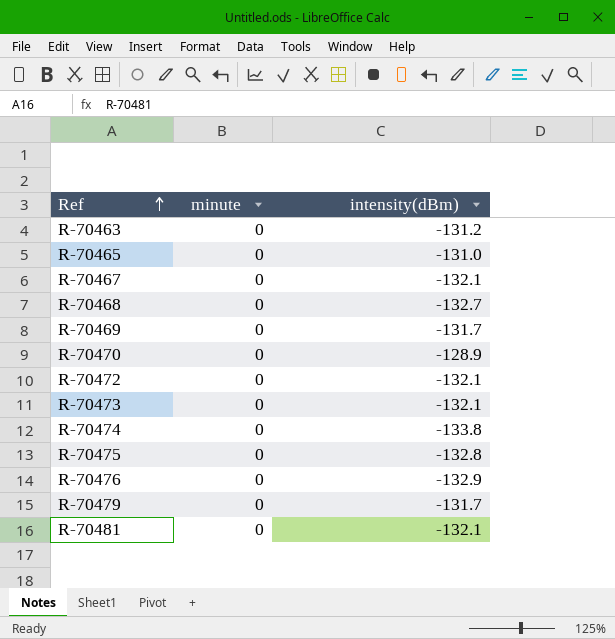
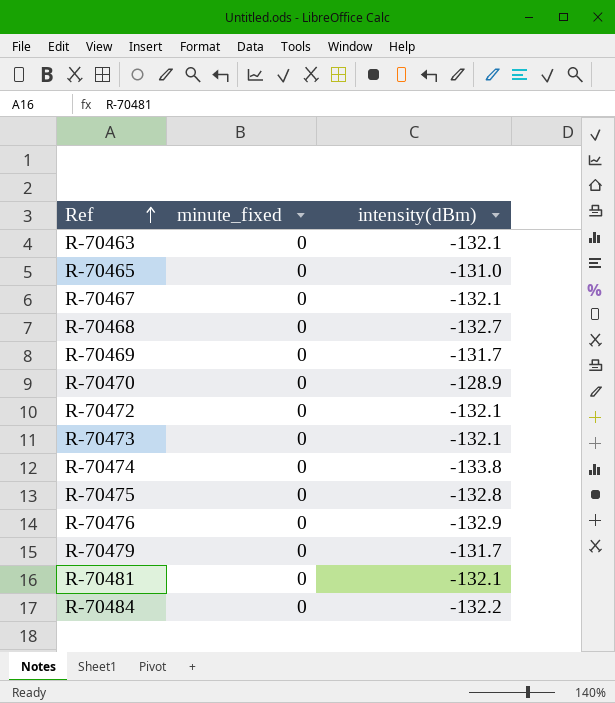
column name: minute -> minute_fixed
R-70463 | intensity(dBm): -131.2 -> -132.1
row R-70484: none -> 0 | -132.2

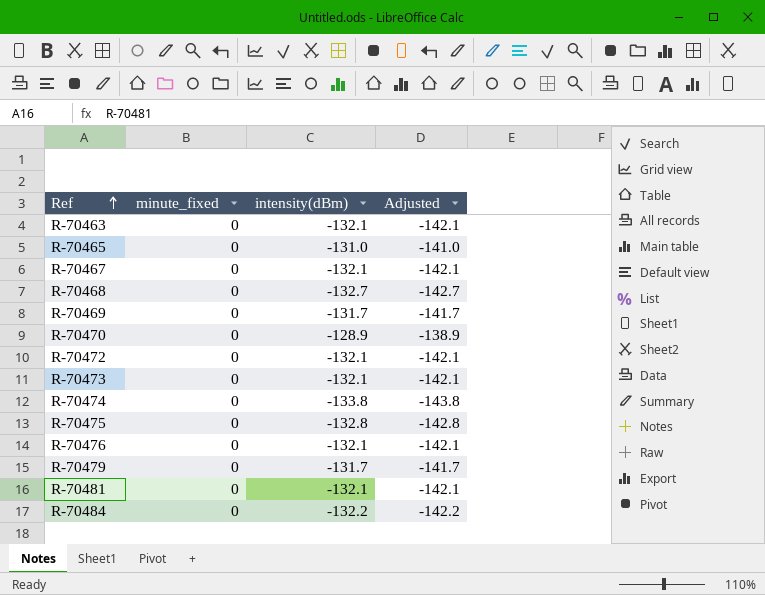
column Adjusted | formula: none -> [intensity(dBm)] - 10
R-70476 | intensity(dBm): -132.9 -> -132.1

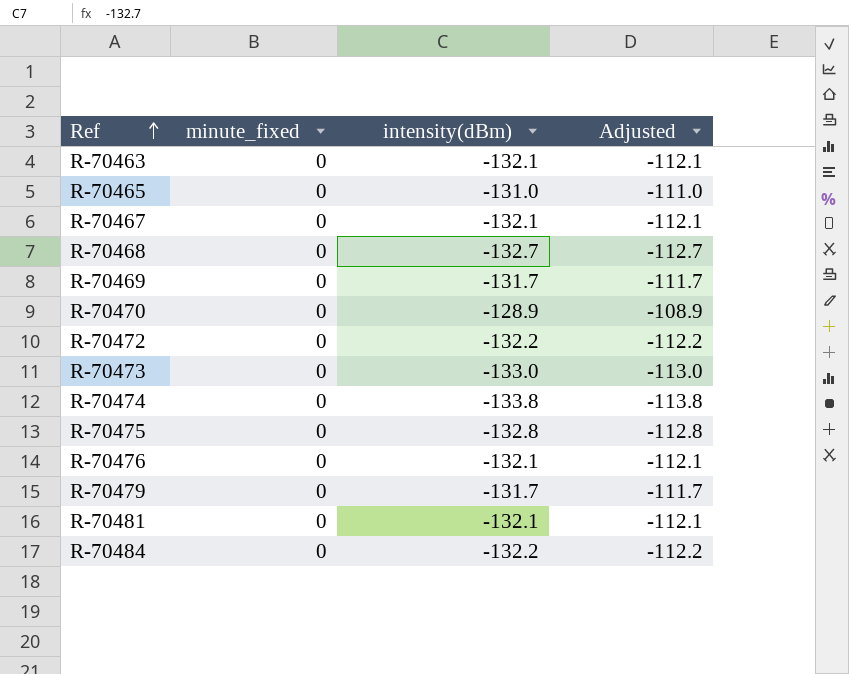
column Adjusted | formula: [intensity(dBm)] - 10 -> [intensity(dBm)] + 20
R-70472 | intensity(dBm): -132.1 -> -132.2
R-70473 | intensity(dBm): -132.1 -> -133.0

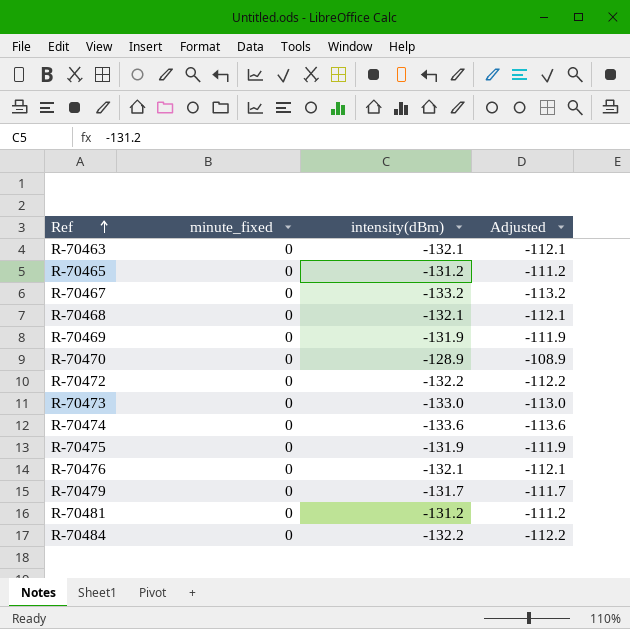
R-70465 | intensity(dBm): -131.0 -> -131.2
R-70465 | Adjusted: -111.0 -> -111.2
R-70467 | intensity(dBm): -132.1 -> -133.2
R-70467 | Adjusted: -112.1 -> -113.2
R-70468 | intensity(dBm): -132.7 -> -132.1
R-70468 | Adjusted: -112.7 -> -112.1
R-70469 | intensity(dBm): -131.7 -> -131.9
R-70469 | Adjusted: -111.7 -> -111.9
R-70474 | intensity(dBm): -133.8 -> -133.6
R-70474 | Adjusted: -113.8 -> -113.6
R-70475 | intensity(dBm): -132.8 -> -131.9
R-70475 | Adjusted: -112.8 -> -111.9
R-70481 | intensity(dBm): -132.1 -> -131.2
R-70481 | Adjusted: -112.1 -> -111.2

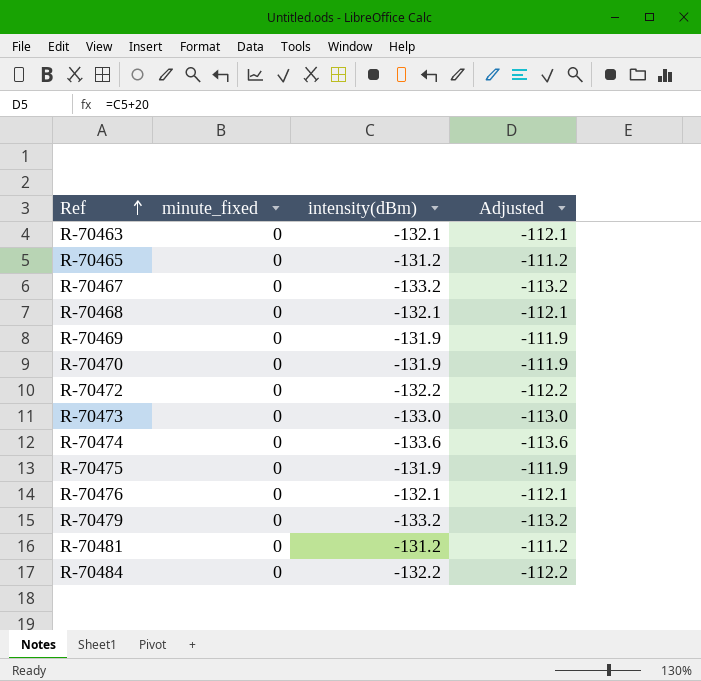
R-70470 | intensity(dBm): -128.9 -> -131.9
R-70470 | Adjusted: -108.9 -> -111.9
R-70479 | intensity(dBm): -131.7 -> -133.2
R-70479 | Adjusted: -111.7 -> -113.2

